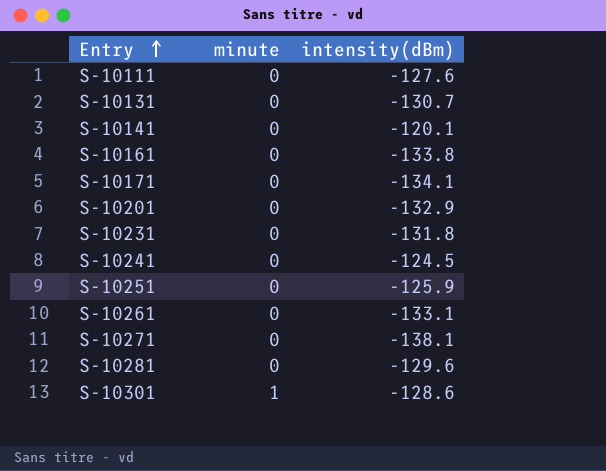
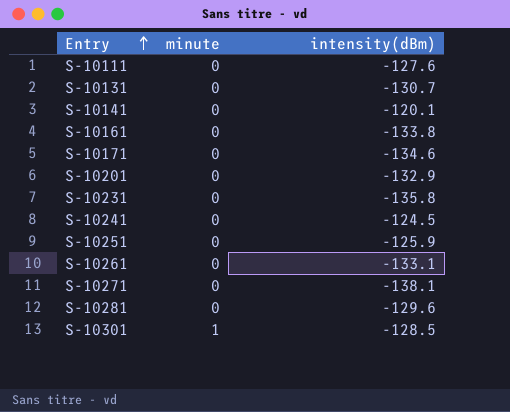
S-10171 | intensity(dBm): -134.1 -> -134.6
S-10231 | intensity(dBm): -131.8 -> -135.8
S-10301 | intensity(dBm): -128.6 -> -128.5

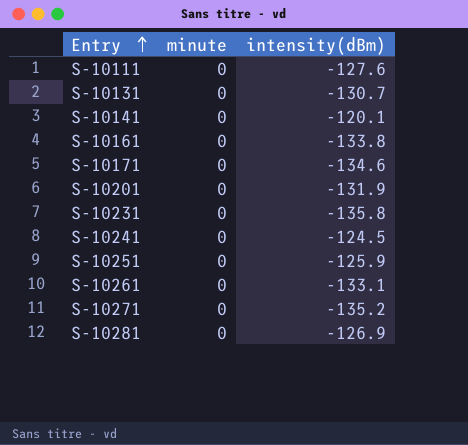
row S-10301: 1 | -128.5 -> none
S-10201 | intensity(dBm): -132.9 -> -131.9
S-10271 | intensity(dBm): -138.1 -> -135.2
S-10281 | intensity(dBm): -129.6 -> -126.9

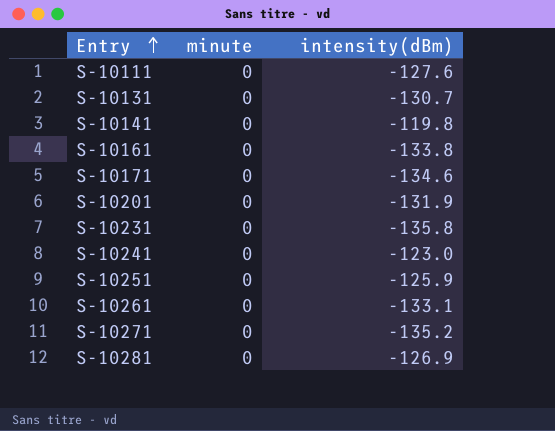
S-10141 | intensity(dBm): -120.1 -> -119.8
S-10241 | intensity(dBm): -124.5 -> -123.0

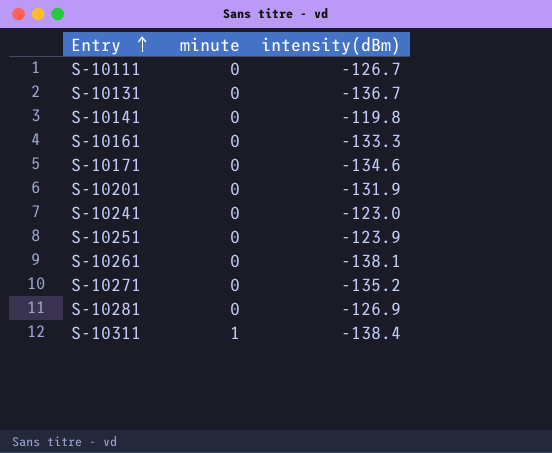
row S-10231: 0 | -135.8 -> none
S-10111 | intensity(dBm): -127.6 -> -126.7
S-10131 | intensity(dBm): -130.7 -> -136.7
S-10161 | intensity(dBm): -133.8 -> -133.3
S-10251 | intensity(dBm): -125.9 -> -123.9
S-10261 | intensity(dBm): -133.1 -> -138.1
row S-10311: none -> 1 | -138.4

